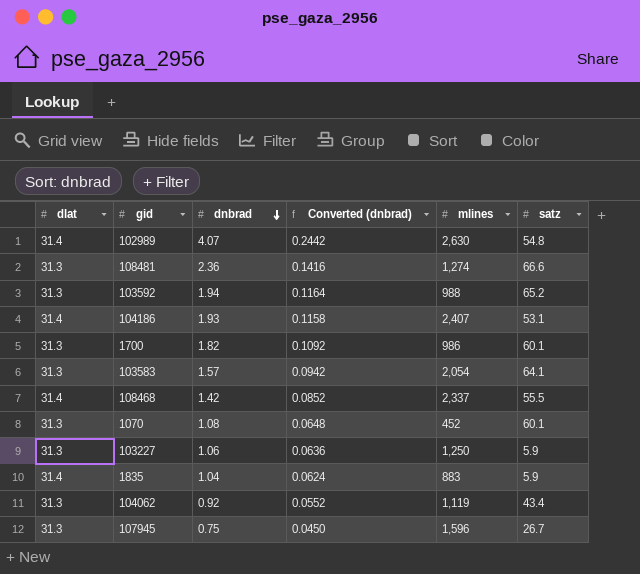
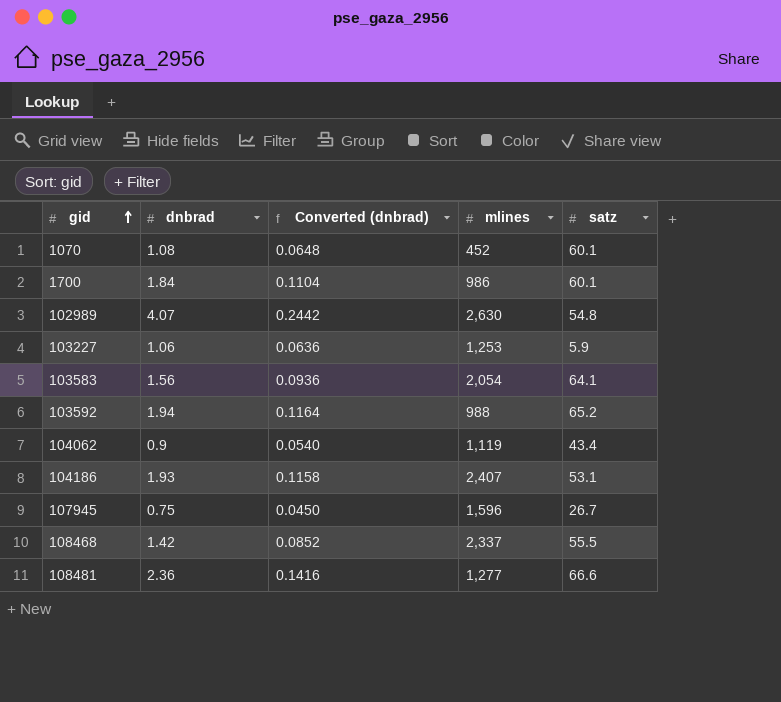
row order: dnbrad descending -> gid ascending
column dlat | position: 1 -> none
row 1835: 31.4 | 1.04 | 0.0624 | 883 | 5.9 -> none
1700 | dnbrad: 1.82 -> 1.84
1700 | Converted (dnbrad): 0.1092 -> 0.1104
103227 | mlines: 1,250 -> 1,253
103583 | dnbrad: 1.57 -> 1.56
103583 | Converted (dnbrad): 0.0942 -> 0.0936
104062 | dnbrad: 0.92 -> 0.9
104062 | Converted (dnbrad): 0.0552 -> 0.0540
108481 | mlines: 1,274 -> 1,277

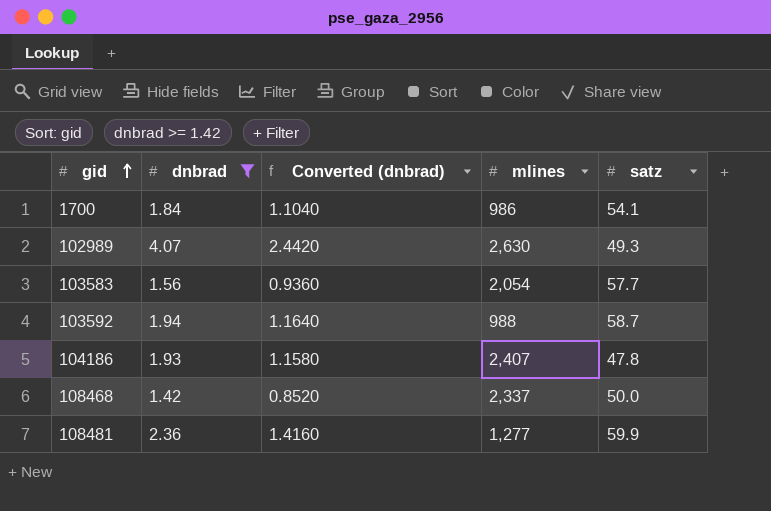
filter: none -> dnbrad >= 1.42
column Converted (dnbrad) | formula: [dnbrad] * 0.06 -> [dnbrad] * 0.6
1700 | satz: 60.1 -> 54.1
102989 | satz: 54.8 -> 49.3
103583 | satz: 64.1 -> 57.7
103592 | satz: 65.2 -> 58.7
104186 | satz: 53.1 -> 47.8
108468 | satz: 55.5 -> 50.0
108481 | satz: 66.6 -> 59.9

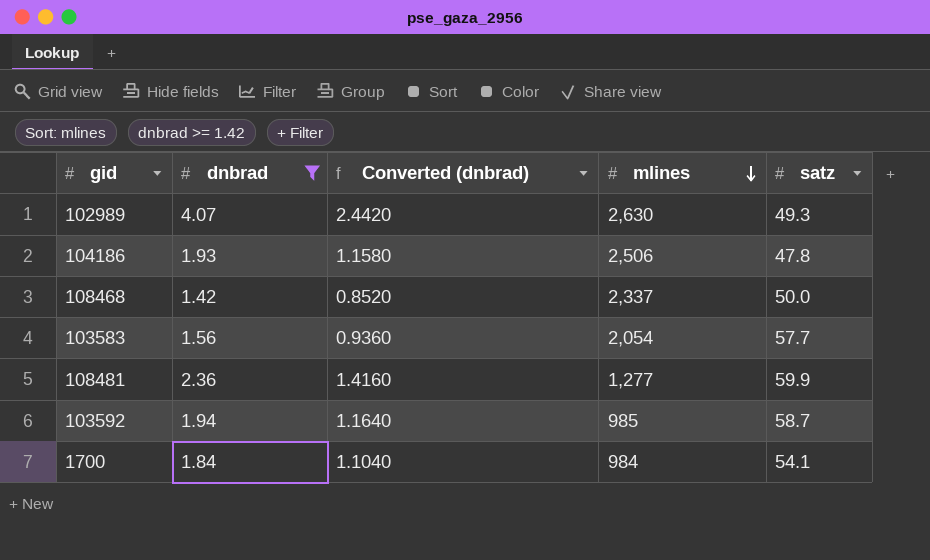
row order: gid ascending -> mlines descending
104186 | mlines: 2,407 -> 2,506
103592 | mlines: 988 -> 985
1700 | mlines: 986 -> 984

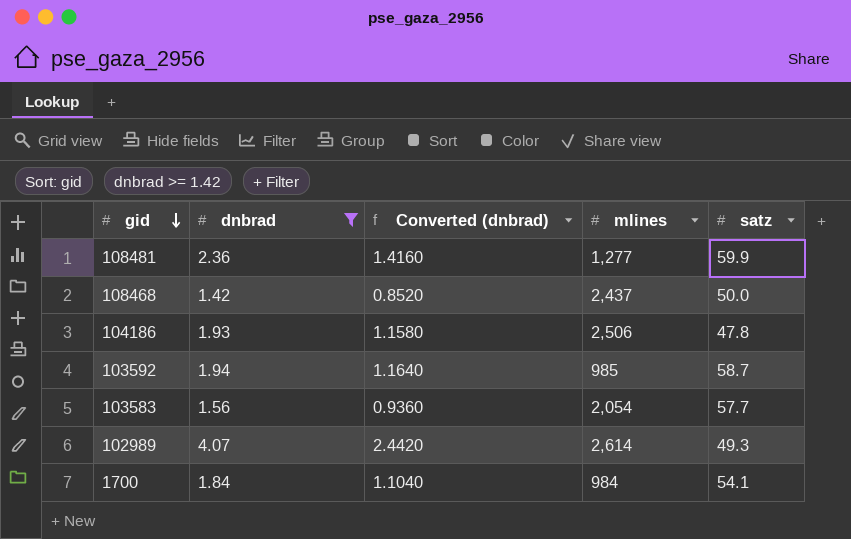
row order: mlines descending -> gid descending
108468 | mlines: 2,337 -> 2,437
102989 | mlines: 2,630 -> 2,614

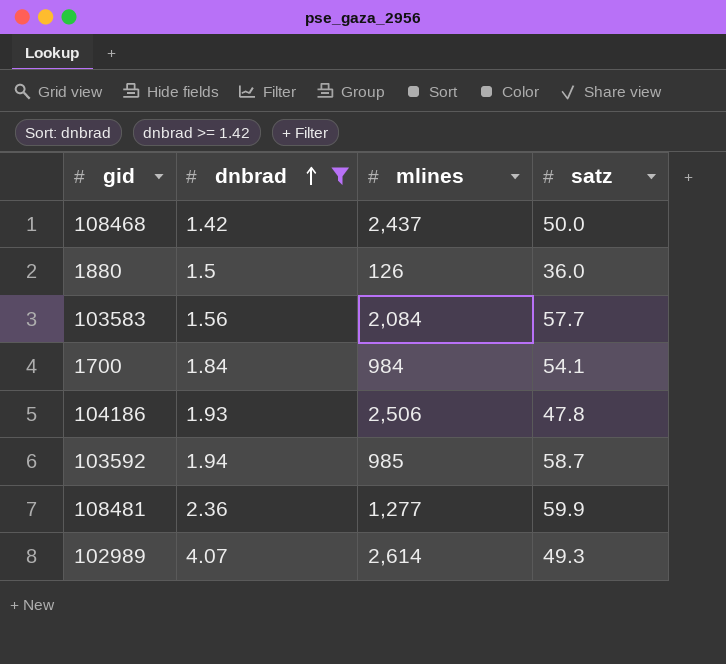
row order: gid descending -> dnbrad ascending
column Converted (dnbrad) | formula: [dnbrad] * 0.6 -> none
row 1880: none -> 1.5 | 126 | 36.0
103583 | mlines: 2,054 -> 2,084

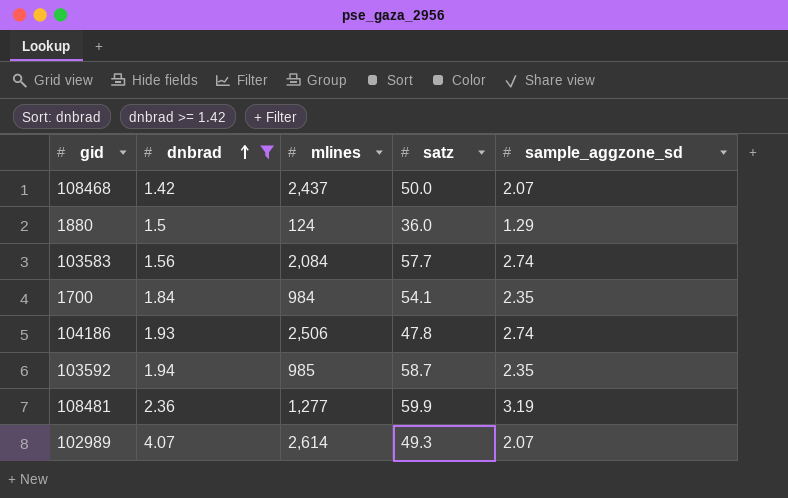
column sample_aggzone_sd | position: none -> 5
1880 | mlines: 126 -> 124

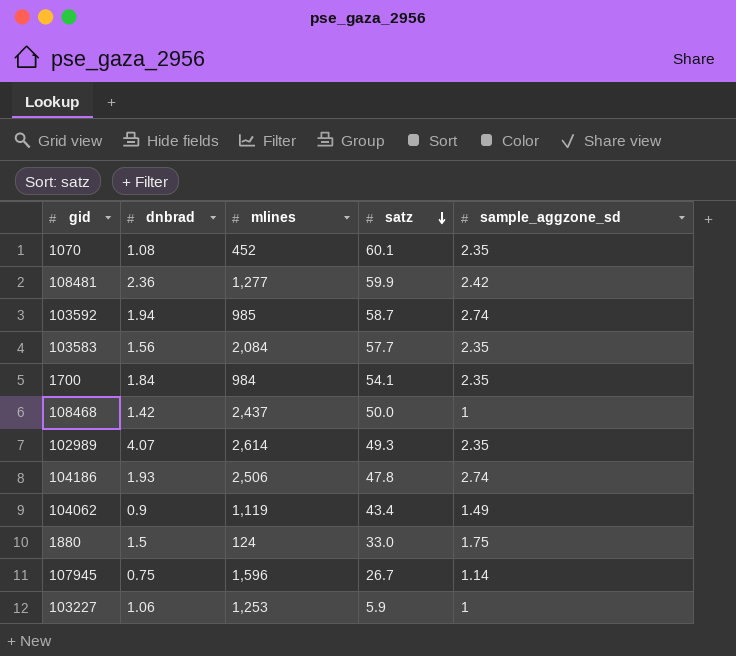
filter: dnbrad >= 1.42 -> none
row order: dnbrad ascending -> satz descending
108481 | sample_aggzone_sd: 3.19 -> 2.42
103592 | sample_aggzone_sd: 2.35 -> 2.74
103583 | sample_aggzone_sd: 2.74 -> 2.35
108468 | sample_aggzone_sd: 2.07 -> 1
102989 | sample_aggzone_sd: 2.07 -> 2.35
1880 | satz: 36.0 -> 33.0
1880 | sample_aggzone_sd: 1.29 -> 1.75

